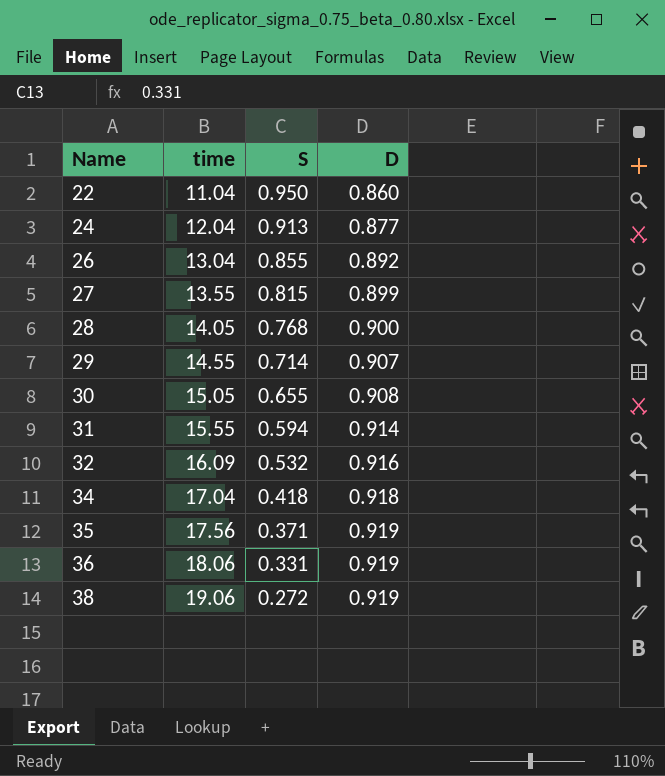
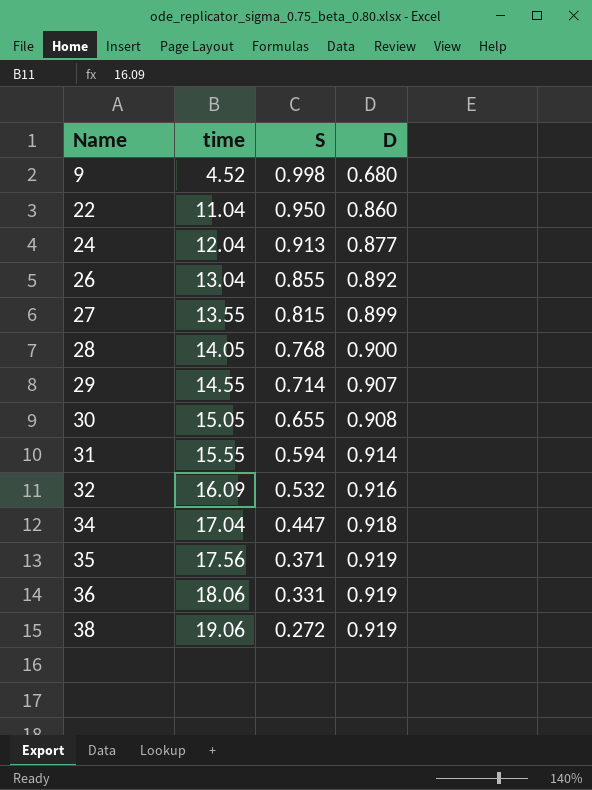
row 9: none -> 4.52 | 0.998 | 0.680
34 | S: 0.418 -> 0.447

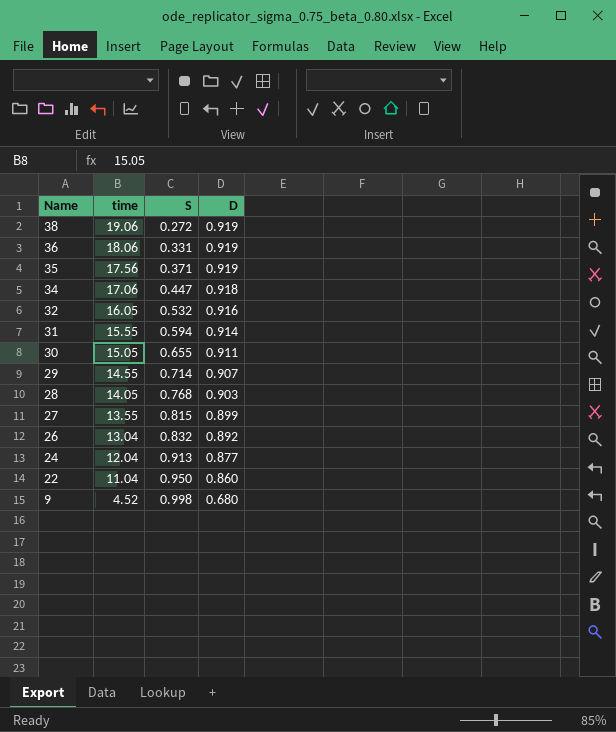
row order: Name ascending -> Name descending
34 | time: 17.04 -> 17.06
32 | time: 16.09 -> 16.05
30 | D: 0.908 -> 0.911
28 | D: 0.900 -> 0.903
26 | S: 0.855 -> 0.832

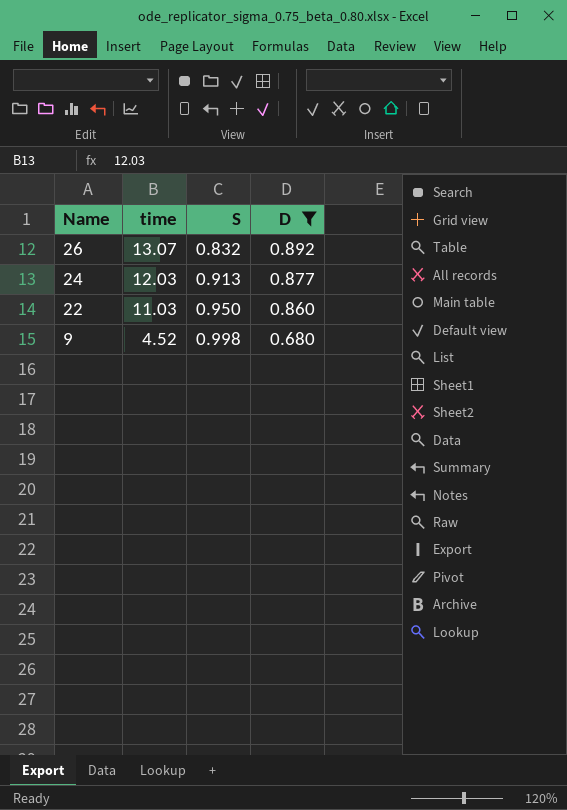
filter: none -> D <= 0.892
26 | time: 13.04 -> 13.07
24 | time: 12.04 -> 12.03
22 | time: 11.04 -> 11.03

